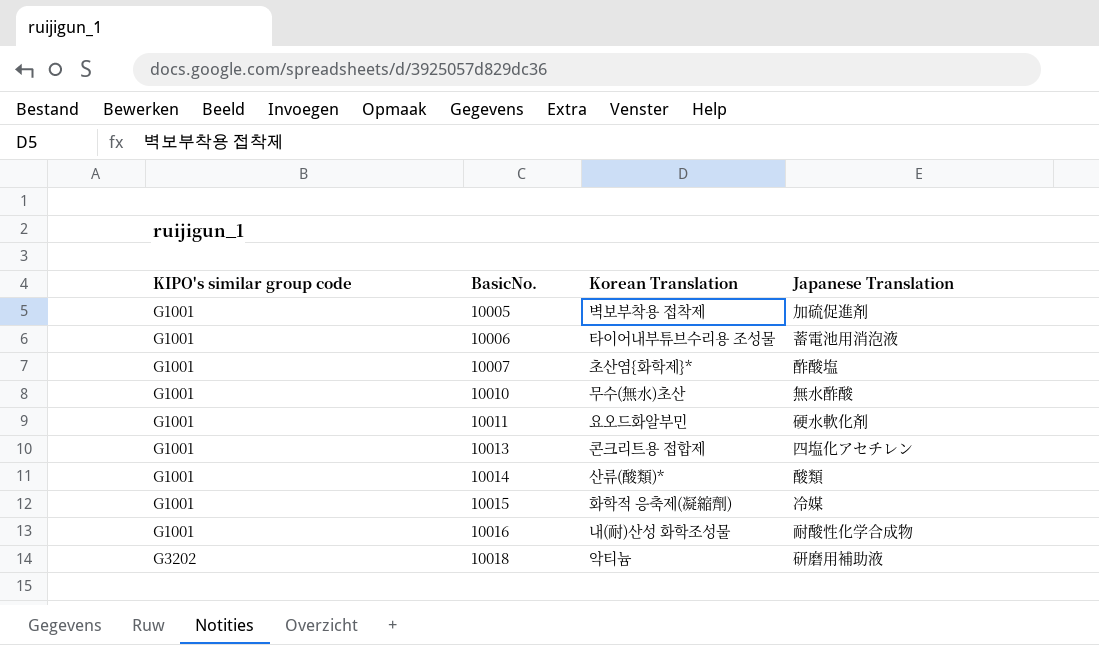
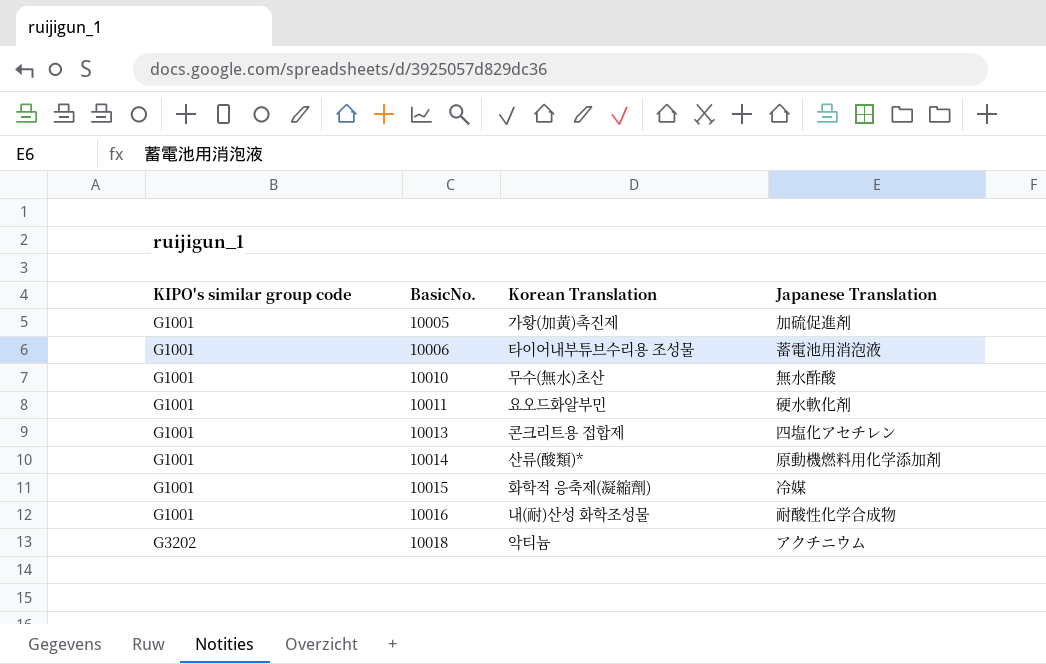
row 10007: G1001 | 초산염{화학제}* | 酢酸塩 -> none
10005 | Korean Translation: 벽보부착용 접착제 -> 가황(加黃)촉진제
10014 | Japanese Translation: 酸類 -> 原動機燃料用化学添加剤
10018 | Japanese Translation: 研磨用補助液 -> アクチニウム

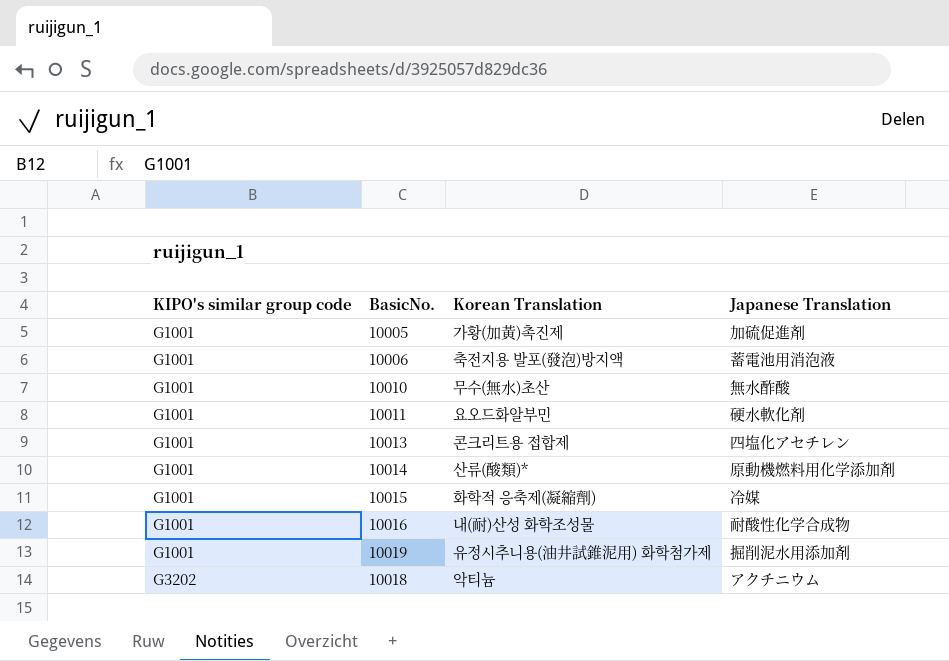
10006 | Korean Translation: 타이어내부튜브수리용 조성물 -> 축전지용 발포(發泡)방지액
row 10019: none -> G1001 | 유정시추니용(油井試錐泥用) 화학첨가제 | 掘削泥水用添加剤

